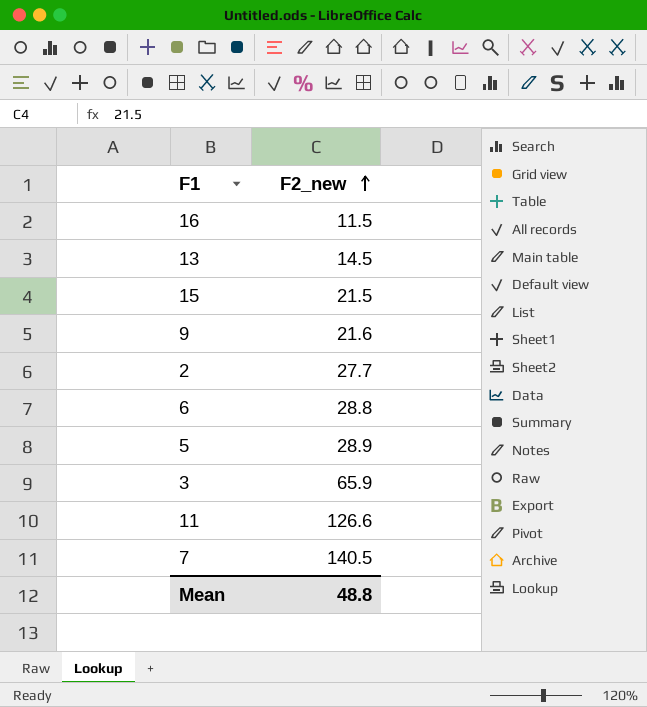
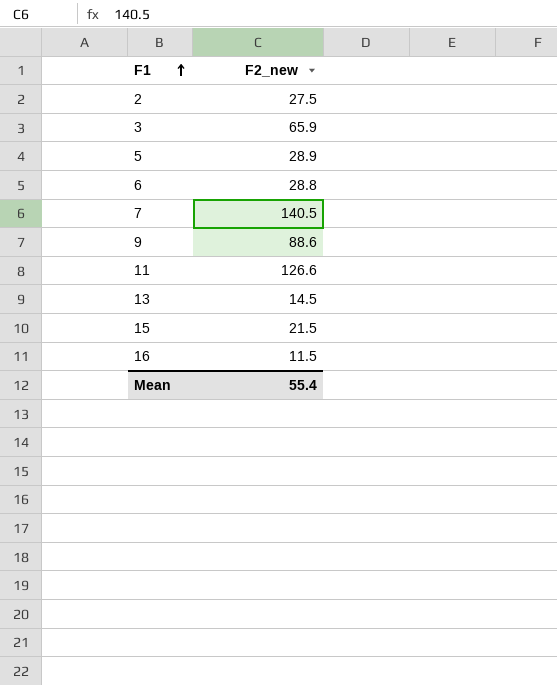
row order: F2_new ascending -> F1 ascending
2 | F2_new: 27.7 -> 27.5
9 | F2_new: 21.6 -> 88.6
Mean | F2_new: 48.8 -> 55.4

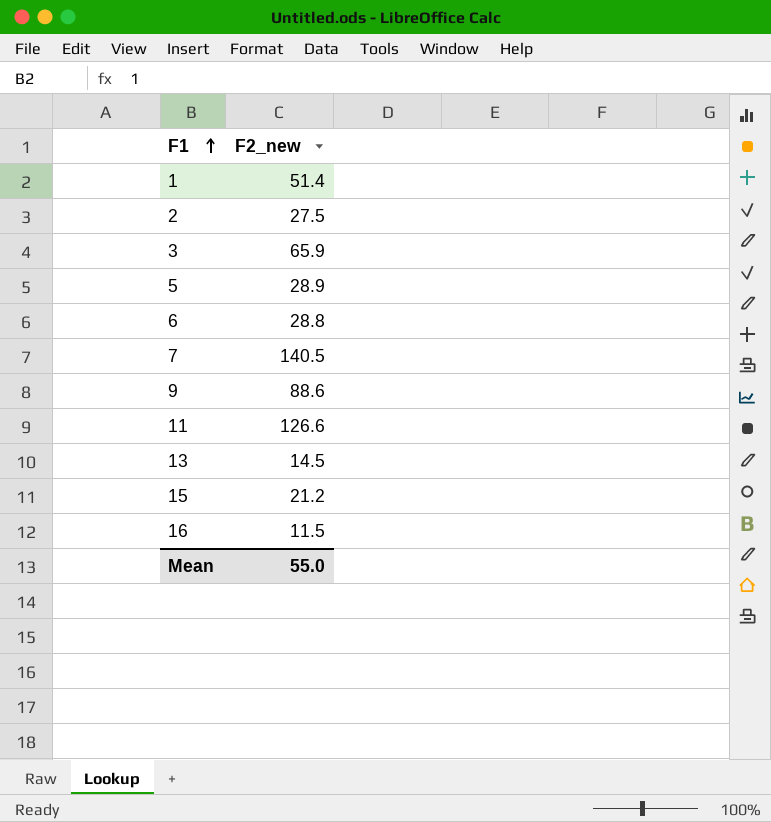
row 1: none -> 51.4
15 | F2_new: 21.5 -> 21.2
Mean | F2_new: 55.4 -> 55.0

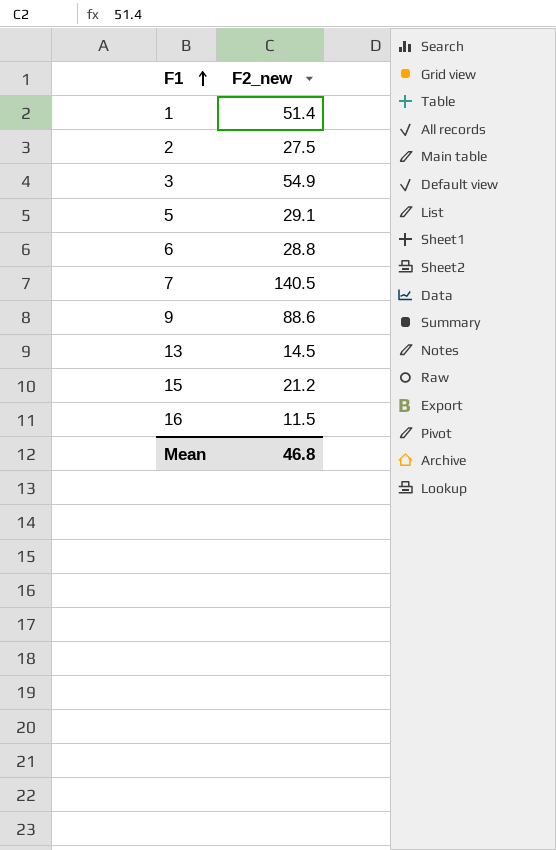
row 11: 126.6 -> none
3 | F2_new: 65.9 -> 54.9
5 | F2_new: 28.9 -> 29.1
Mean | F2_new: 55.0 -> 46.8

